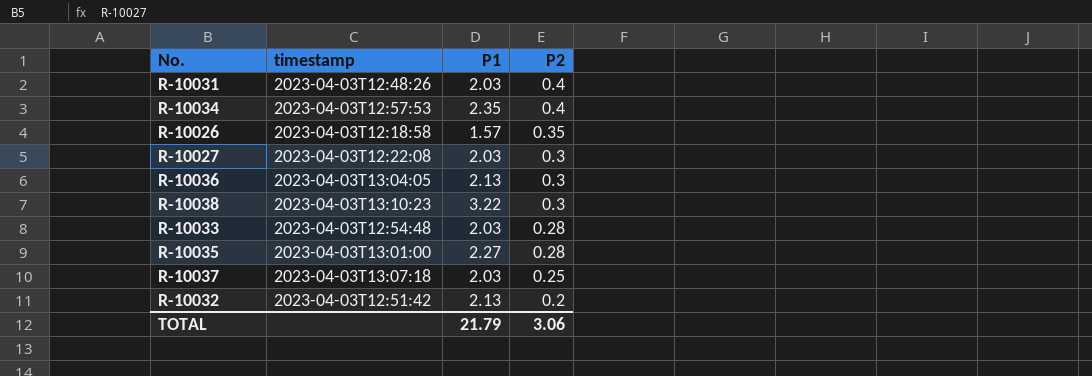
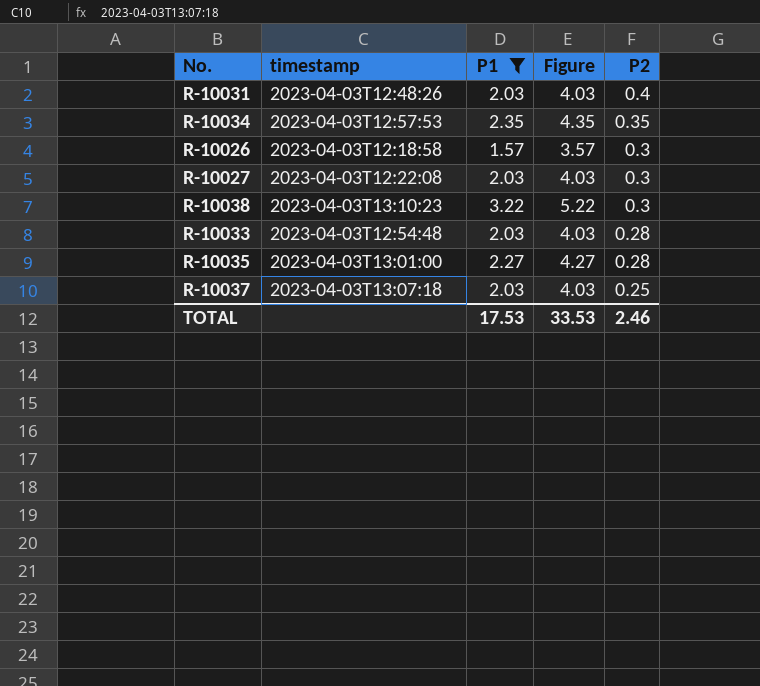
filter: none -> P1 != 2.13
column Figure | formula: none -> [P1] + 2
R-10034 | P2: 0.4 -> 0.35
R-10026 | P2: 0.35 -> 0.3
TOTAL | P1: 21.79 -> 17.53
TOTAL | P2: 3.06 -> 2.46

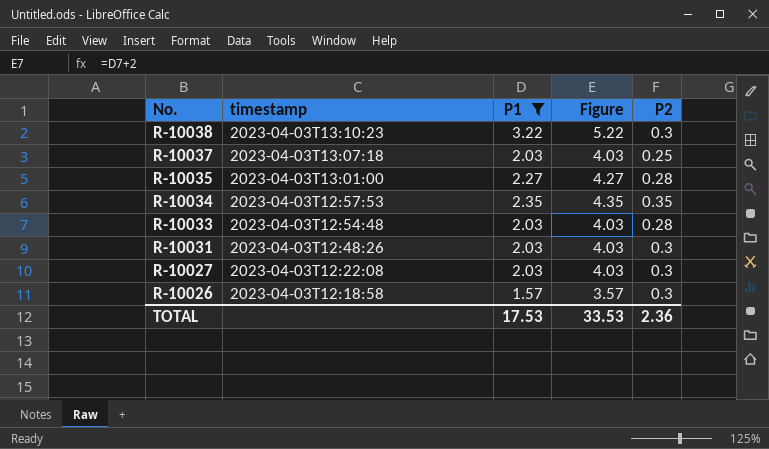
row order: P2 descending -> No. descending
R-10031 | P2: 0.4 -> 0.3
TOTAL | P2: 2.46 -> 2.36

